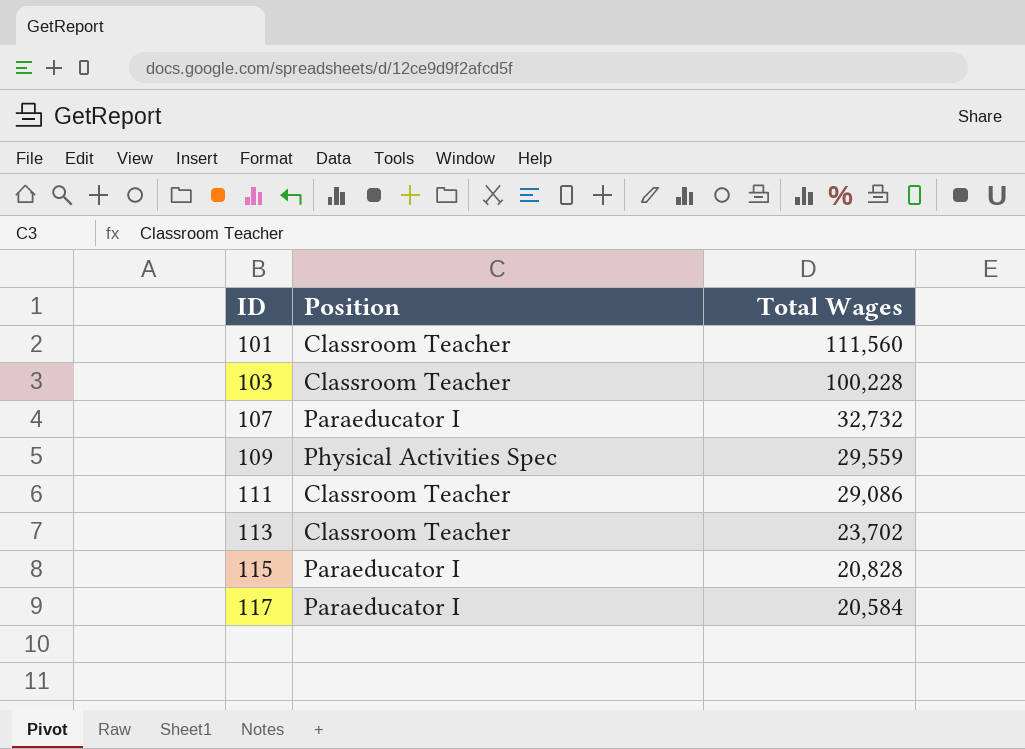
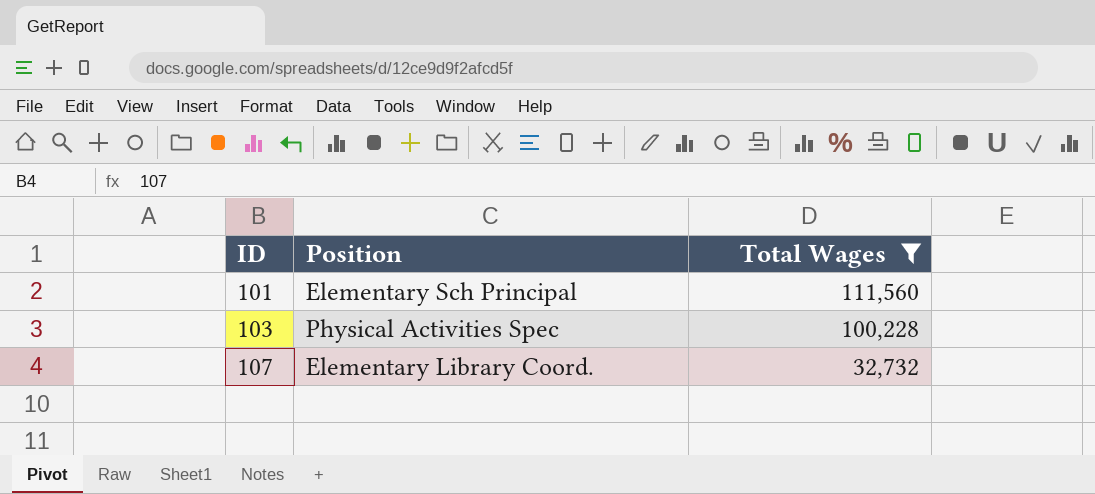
filter: none -> Total Wages >= 32,732
101 | Position: Classroom Teacher -> Elementary Sch Principal
103 | Position: Classroom Teacher -> Physical Activities Spec
107 | Position: Paraeducator I -> Elementary Library Coord.

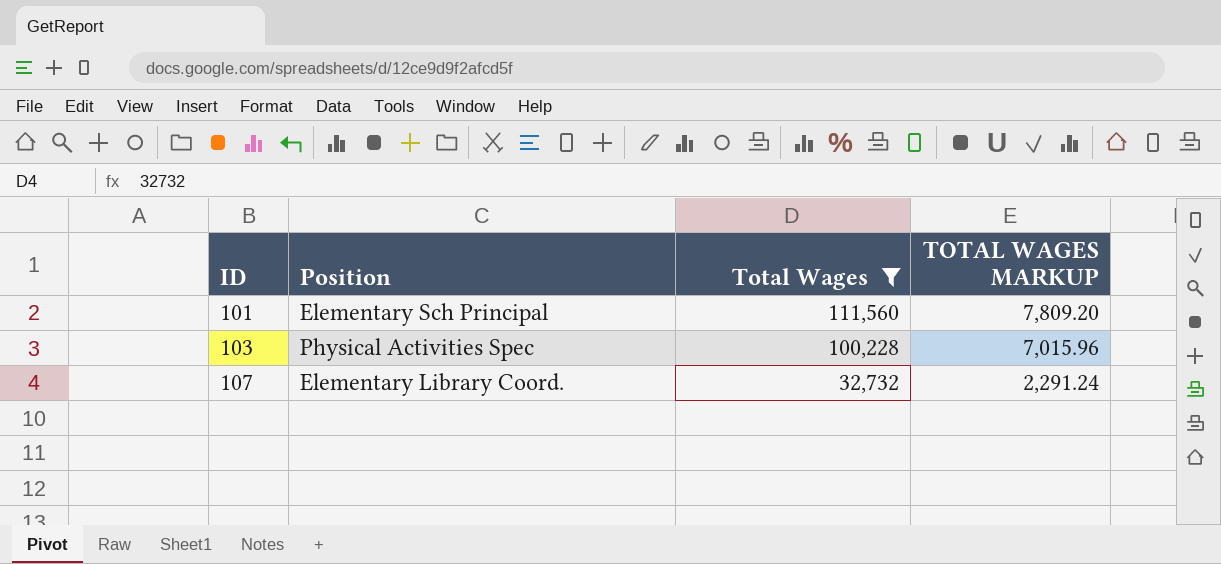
column TOTAL WAGES MARKUP | formula: none -> [Total Wages] * 0.07

